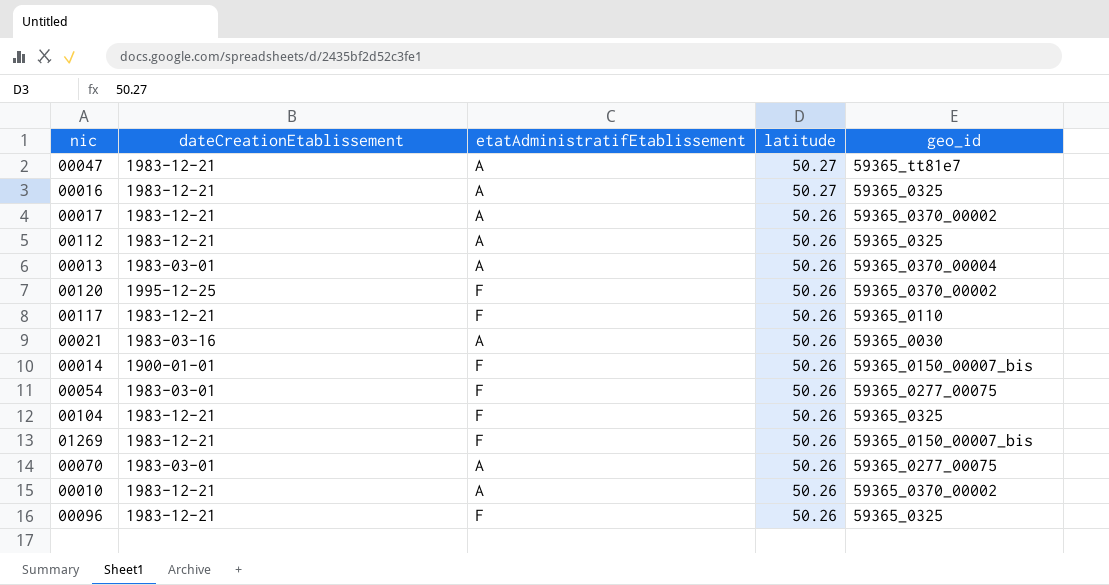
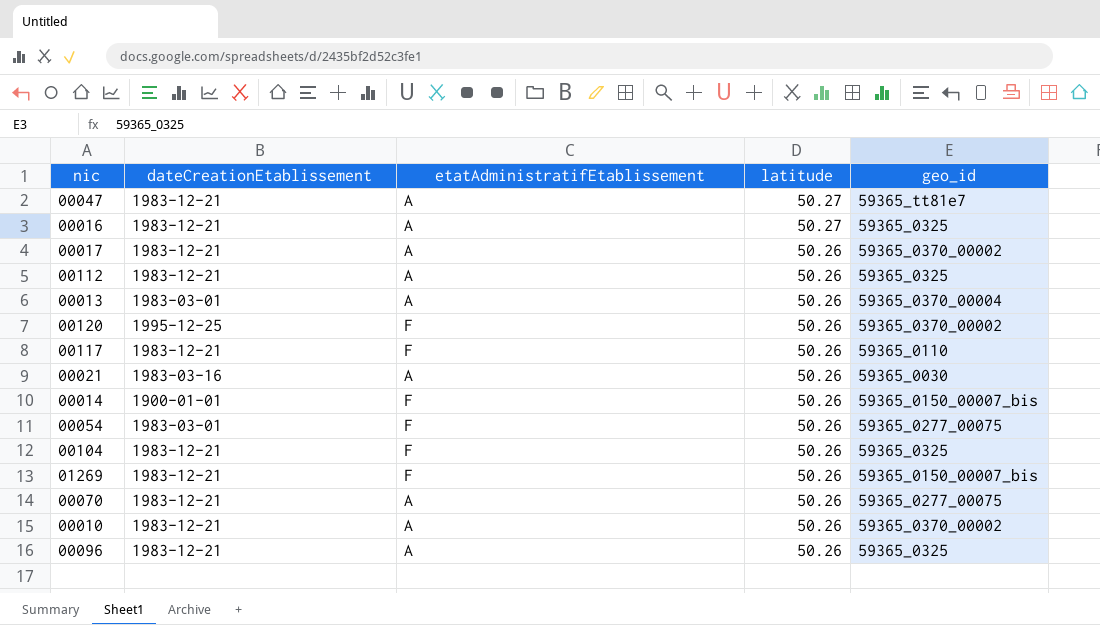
00070 | dateCreationEtablissement: 1983-03-01 -> 1983-12-21
00096 | etatAdministratifEtablissement: F -> A

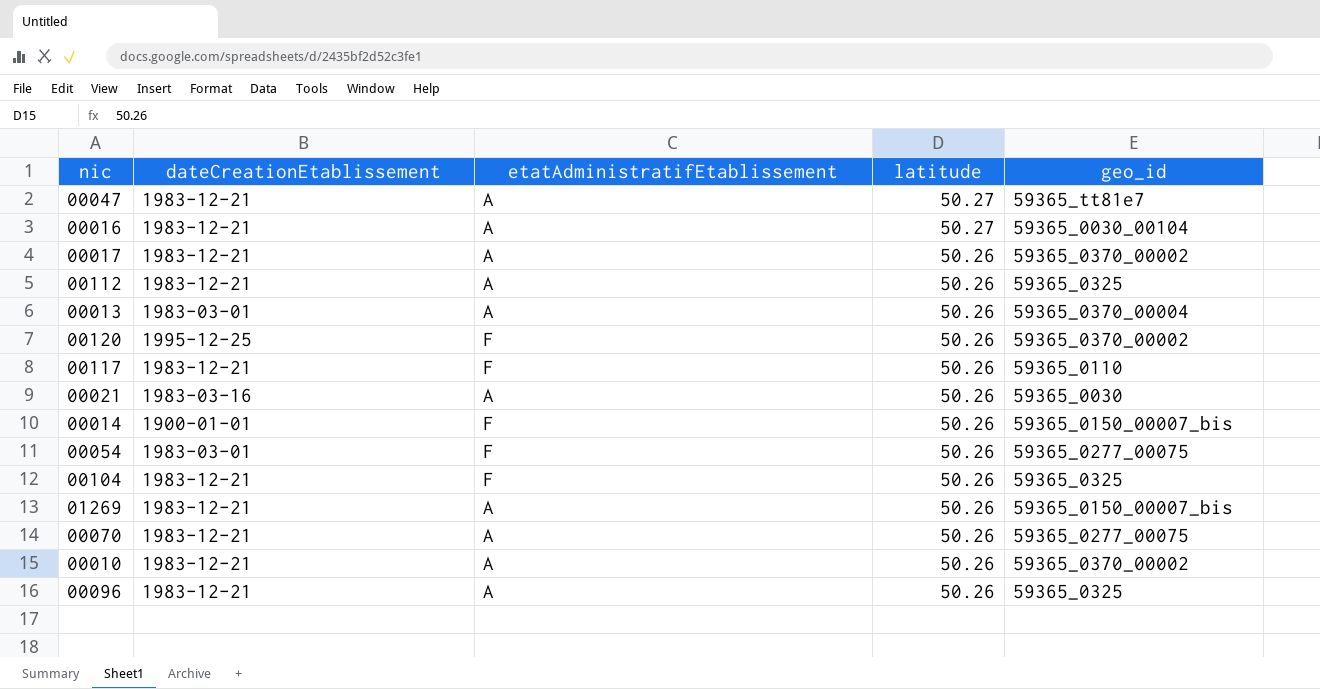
00016 | geo_id: 59365_0325 -> 59365_0030_00104
01269 | etatAdministratifEtablissement: F -> A

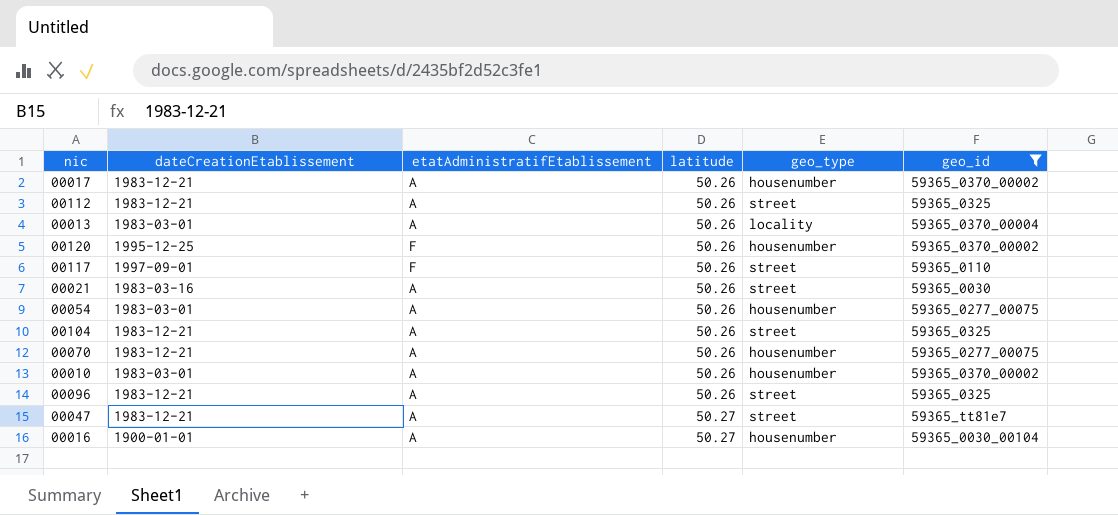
filter: none -> geo_id != 59365_0150_00007_bis
row order: latitude descending -> latitude ascending
column geo_type | position: none -> 5
00117 | dateCreationEtablissement: 1983-12-21 -> 1997-09-01
00054 | etatAdministratifEtablissement: F -> A
00104 | etatAdministratifEtablissement: F -> A
00010 | dateCreationEtablissement: 1983-12-21 -> 1983-03-01
00016 | dateCreationEtablissement: 1983-12-21 -> 1900-01-01

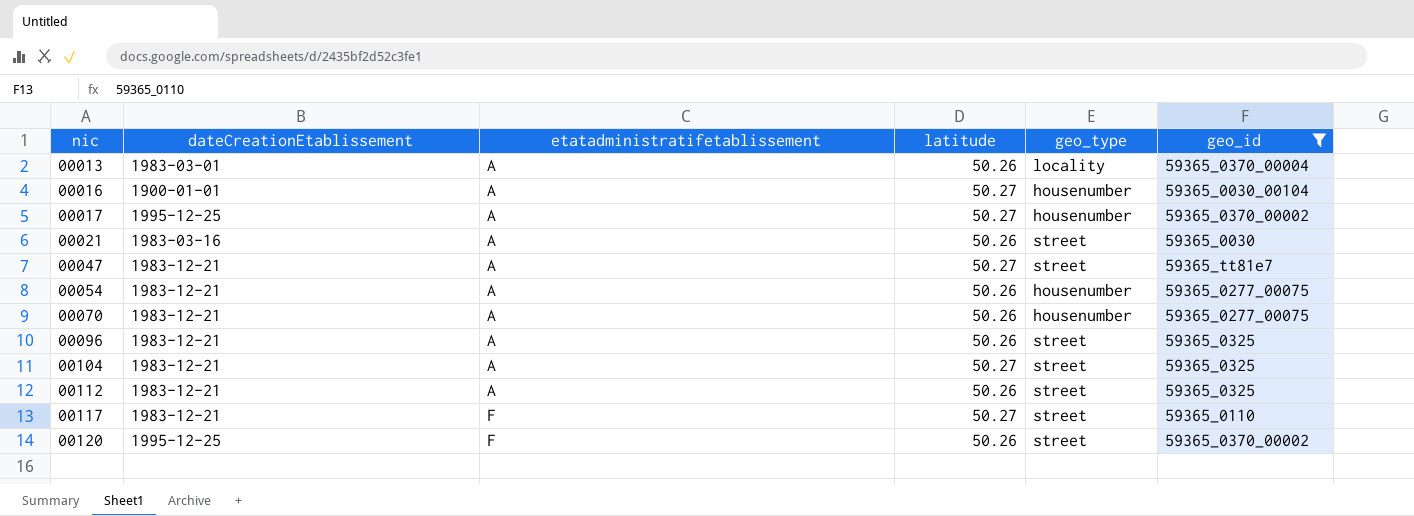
row order: latitude ascending -> nic ascending
column name: etatAdministratifEtablissement -> etatadministratifetablissement
row 00010: 1983-03-01 | A | 50.26 | housenumber | 59365_0370_00002 -> none
00017 | dateCreationEtablissement: 1983-12-21 -> 1995-12-25
00017 | latitude: 50.26 -> 50.27
00054 | dateCreationEtablissement: 1983-03-01 -> 1983-12-21
00104 | latitude: 50.26 -> 50.27
00117 | dateCreationEtablissement: 1997-09-01 -> 1983-12-21
00117 | latitude: 50.26 -> 50.27
00120 | geo_type: housenumber -> street

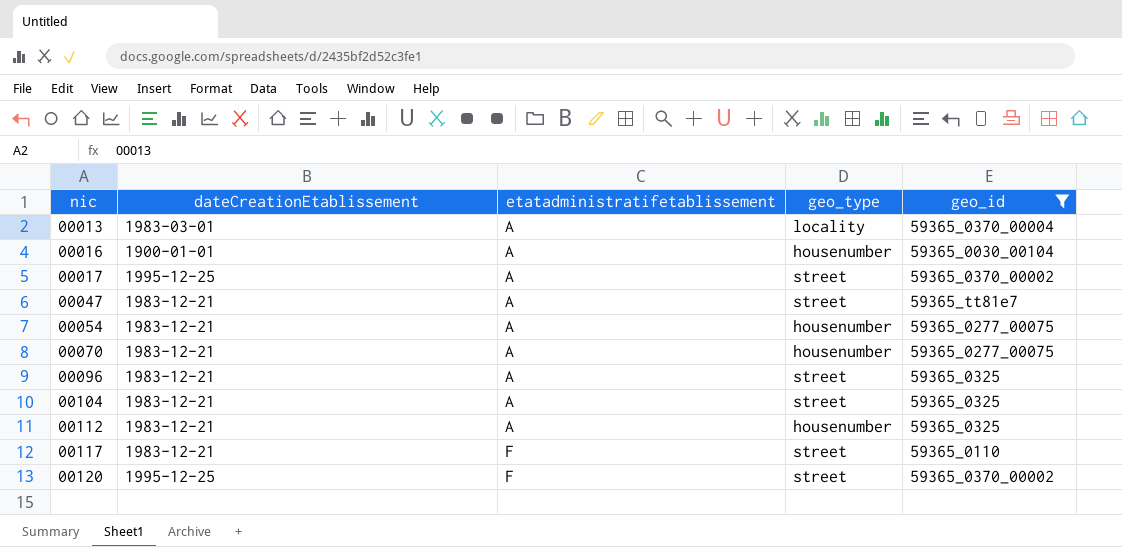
column latitude | position: 4 -> none
row 00021: 1983-03-16 | A | 50.26 | street | 59365_0030 -> none
00017 | geo_type: housenumber -> street
00112 | geo_type: street -> housenumber

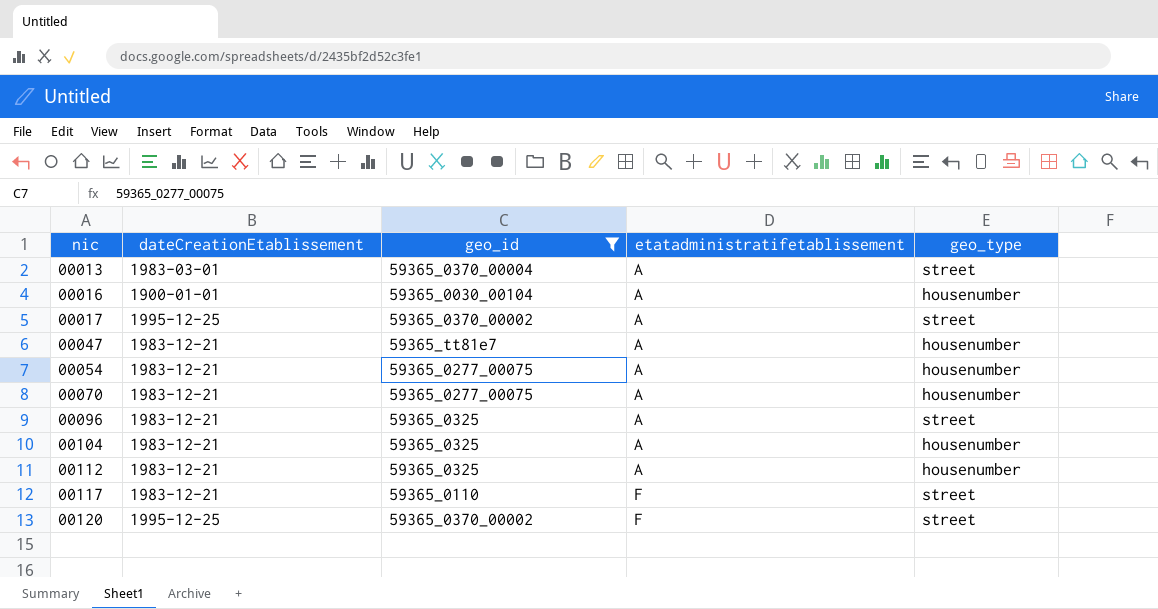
column geo_id | position: 5 -> 3
00013 | geo_type: locality -> street
00047 | geo_type: street -> housenumber
00104 | geo_type: street -> housenumber

